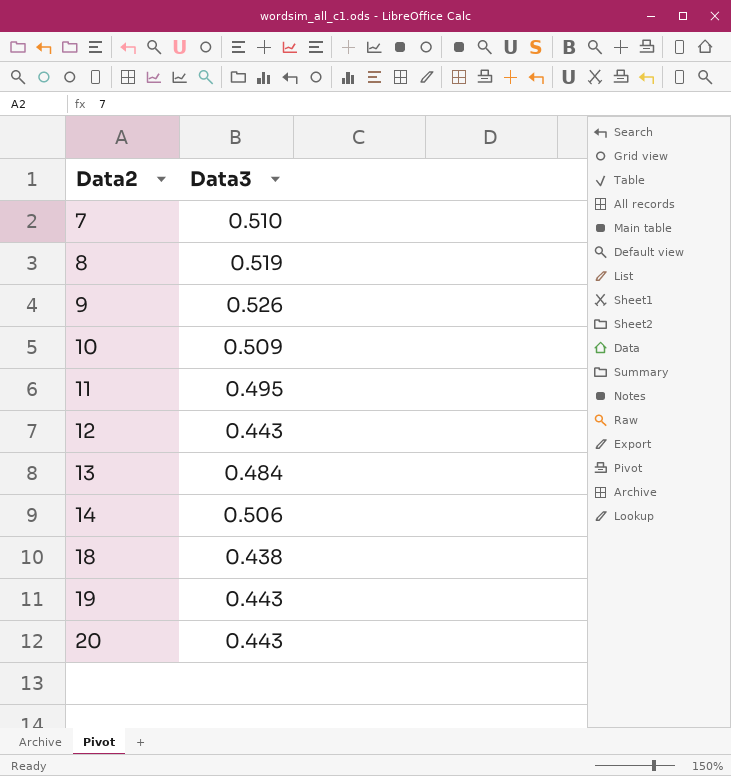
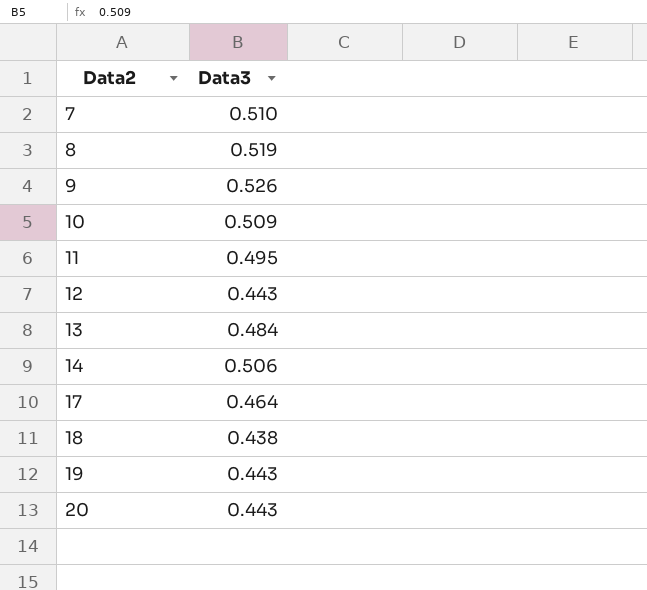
row 17: none -> 0.464

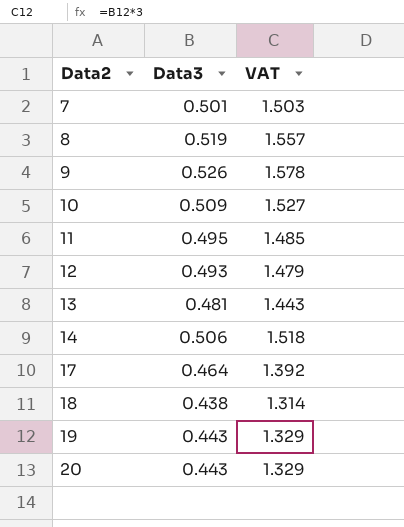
column VAT | formula: none -> [Data3] * 3
7 | Data3: 0.510 -> 0.501
12 | Data3: 0.443 -> 0.493
13 | Data3: 0.484 -> 0.481

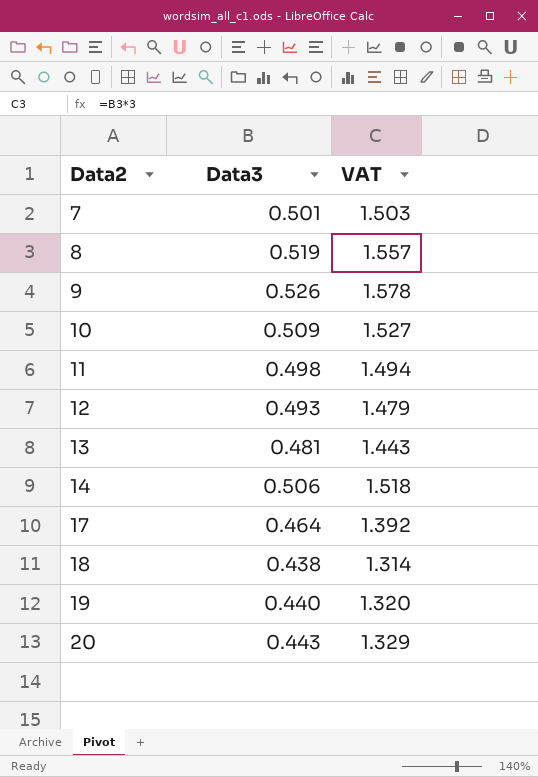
11 | Data3: 0.495 -> 0.498
11 | VAT: 1.485 -> 1.494
19 | Data3: 0.443 -> 0.440
19 | VAT: 1.329 -> 1.320

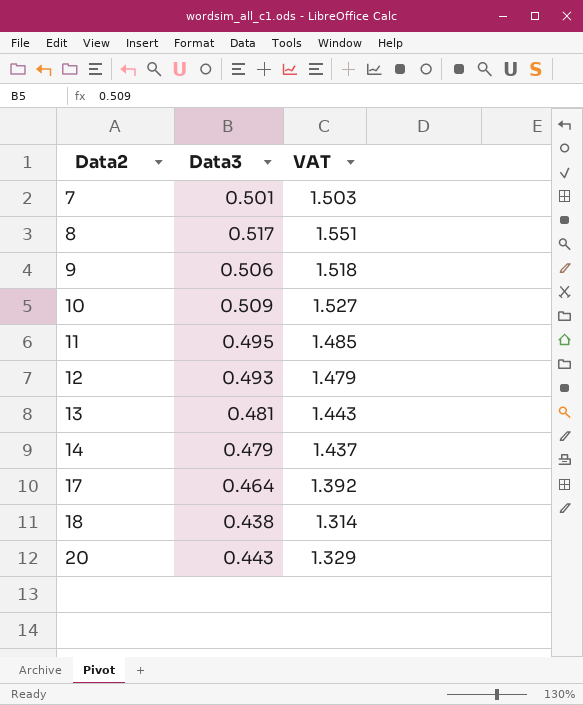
row 19: 0.440 | 1.320 -> none
8 | Data3: 0.519 -> 0.517
8 | VAT: 1.557 -> 1.551
9 | Data3: 0.526 -> 0.506
9 | VAT: 1.578 -> 1.518
11 | Data3: 0.498 -> 0.495
11 | VAT: 1.494 -> 1.485
14 | Data3: 0.506 -> 0.479
14 | VAT: 1.518 -> 1.437

